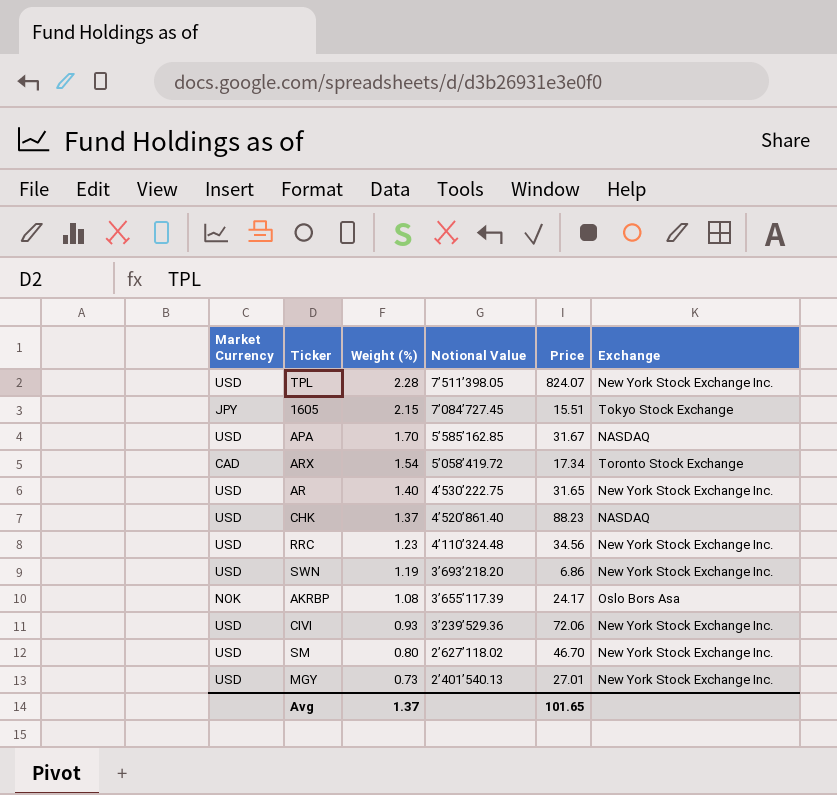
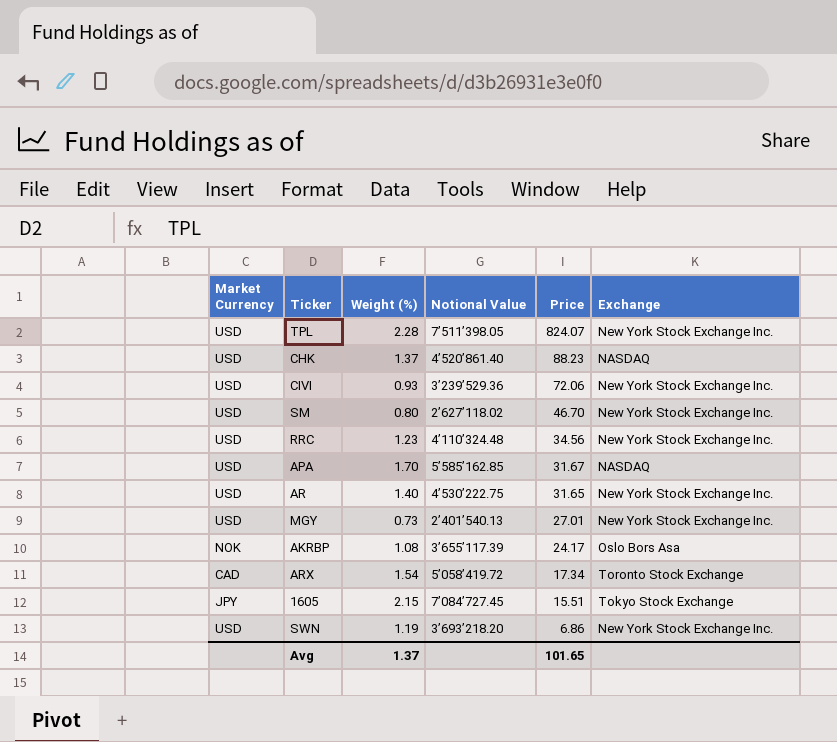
row order: Weight (%) descending -> Price descending

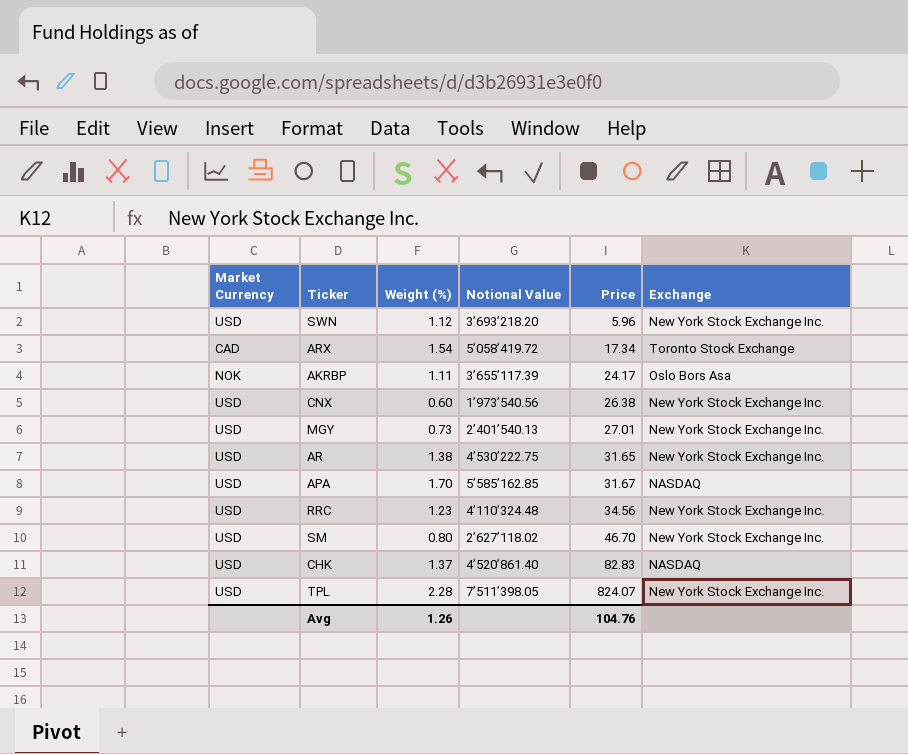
row order: Price descending -> Price ascending
row CIVI: USD | 0.93 | 3’239’529.36 | 72.06 | New York Stock Exchange Inc. -> none
row 1605: JPY | 2.15 | 7’084’727.45 | 15.51 | Tokyo Stock Exchange -> none
SWN | Weight (%): 1.19 -> 1.12
SWN | Price: 6.86 -> 5.96
AKRBP | Weight (%): 1.08 -> 1.11
row CNX: none -> USD | 0.60 | 1’973’540.56 | 26.38 | New York Stock Exchange Inc.
AR | Weight (%): 1.40 -> 1.38
CHK | Price: 88.23 -> 82.83
Avg | Weight (%): 1.37 -> 1.26
Avg | Price: 101.65 -> 104.76

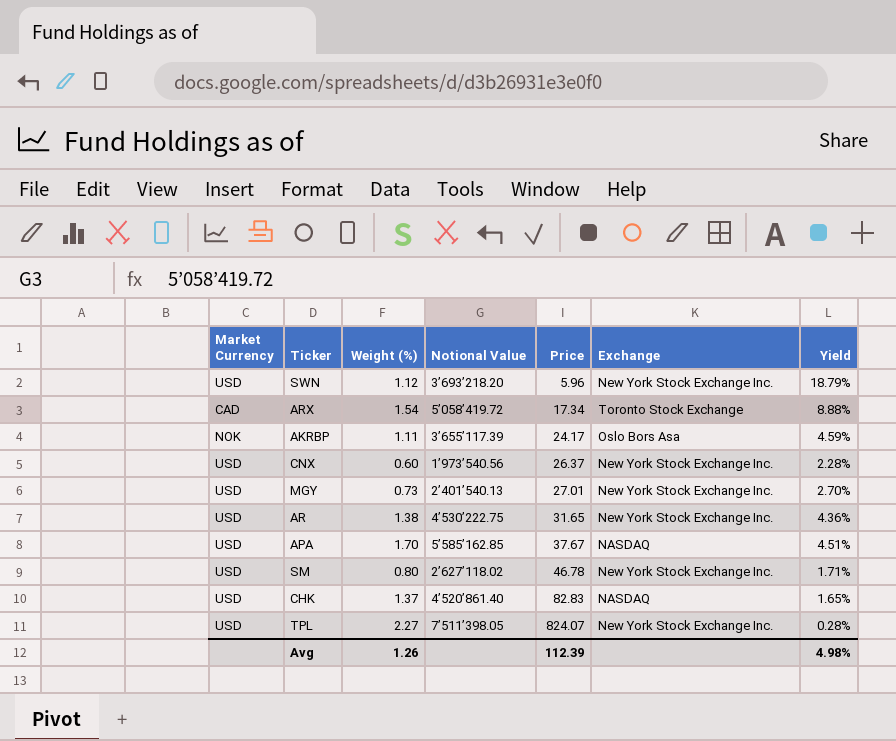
column Yield | formula: none -> [Weight (%)] / [Price]
row RRC: USD | 1.23 | 4’110’324.48 | 34.56 | New York Stock Exchange Inc. -> none
CNX | Price: 26.38 -> 26.37
APA | Price: 31.67 -> 37.67
SM | Price: 46.70 -> 46.78
TPL | Weight (%): 2.28 -> 2.27
Avg | Price: 104.76 -> 112.39

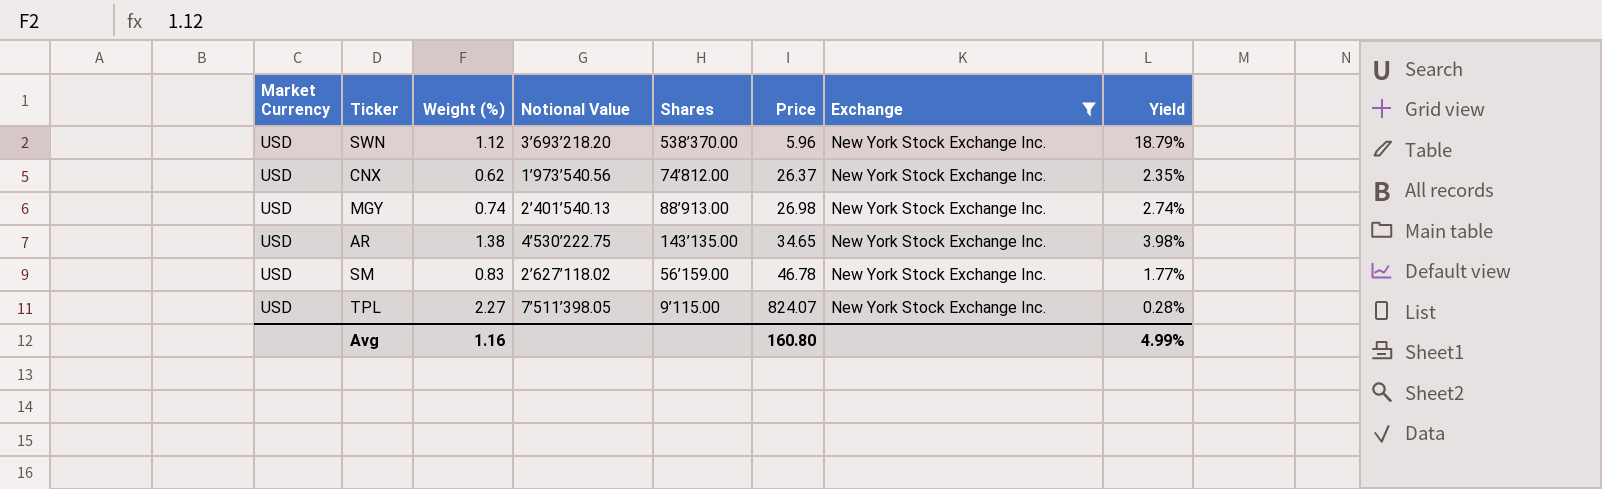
filter: none -> Exchange = New York Stock Exchange Inc.
column Shares | position: none -> 5
CNX | Weight (%): 0.60 -> 0.62
CNX | Yield: 2.28% -> 2.35%
MGY | Weight (%): 0.73 -> 0.74
MGY | Price: 27.01 -> 26.98
MGY | Yield: 2.70% -> 2.74%
AR | Price: 31.65 -> 34.65
AR | Yield: 4.36% -> 3.98%
SM | Weight (%): 0.80 -> 0.83
SM | Yield: 1.71% -> 1.77%
Avg | Weight (%): 1.26 -> 1.16
Avg | Price: 112.39 -> 160.80
Avg | Yield: 4.98% -> 4.99%

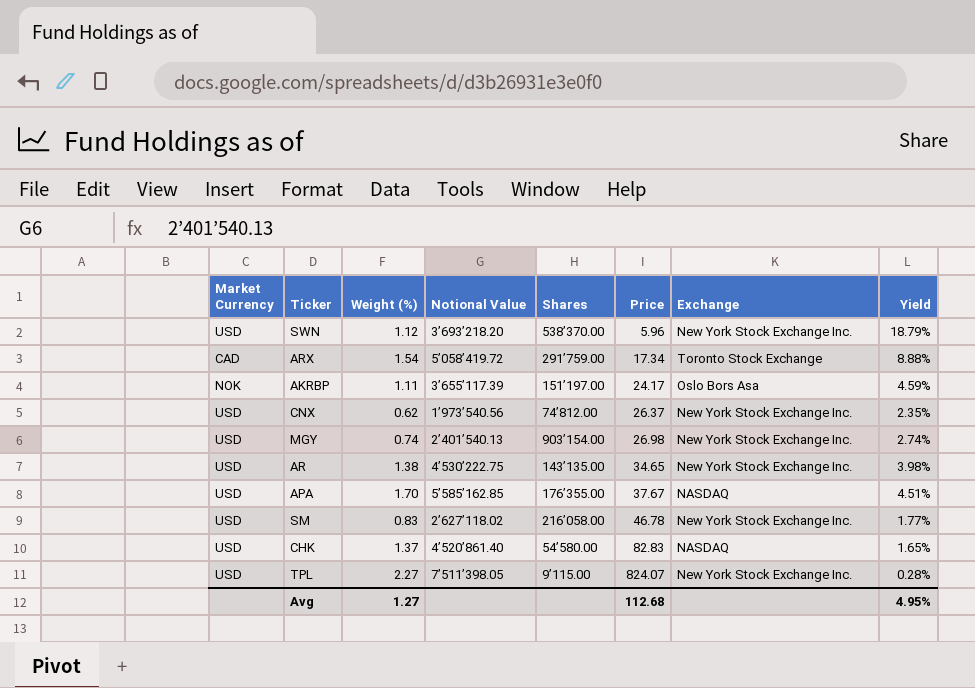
filter: Exchange = New York Stock Exchange Inc. -> none
MGY | Shares: 88’913.00 -> 903’154.00
SM | Shares: 56’159.00 -> 216’058.00
Avg | Weight (%): 1.16 -> 1.27
Avg | Price: 160.80 -> 112.68
Avg | Yield: 4.99% -> 4.95%

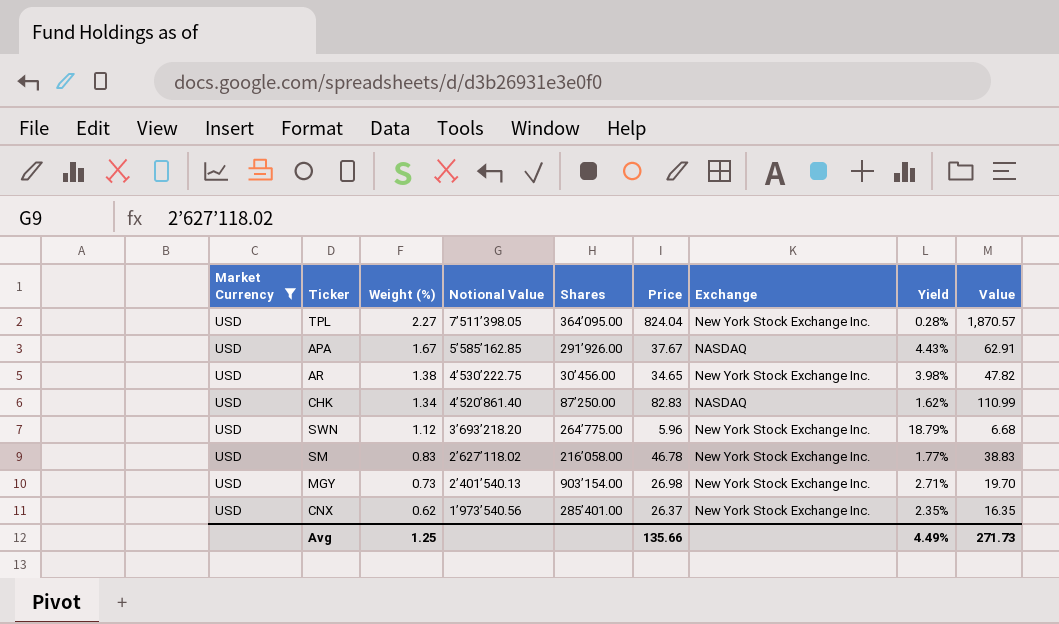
filter: none -> Market Currency = USD
row order: Price ascending -> Weight (%) descending
column Value | formula: none -> [Weight (%)] * [Price]
TPL | Shares: 9’115.00 -> 364’095.00
TPL | Price: 824.07 -> 824.04
APA | Weight (%): 1.70 -> 1.67
APA | Shares: 176’355.00 -> 291’926.00
APA | Yield: 4.51% -> 4.43%
AR | Shares: 143’135.00 -> 30’456.00
CHK | Weight (%): 1.37 -> 1.34
CHK | Shares: 54’580.00 -> 87’250.00
CHK | Yield: 1.65% -> 1.62%
SWN | Shares: 538’370.00 -> 264’775.00
MGY | Weight (%): 0.74 -> 0.73
MGY | Yield: 2.74% -> 2.71%
CNX | Shares: 74’812.00 -> 285’401.00
Avg | Weight (%): 1.27 -> 1.25
Avg | Price: 112.68 -> 135.66
Avg | Yield: 4.95% -> 4.49%

